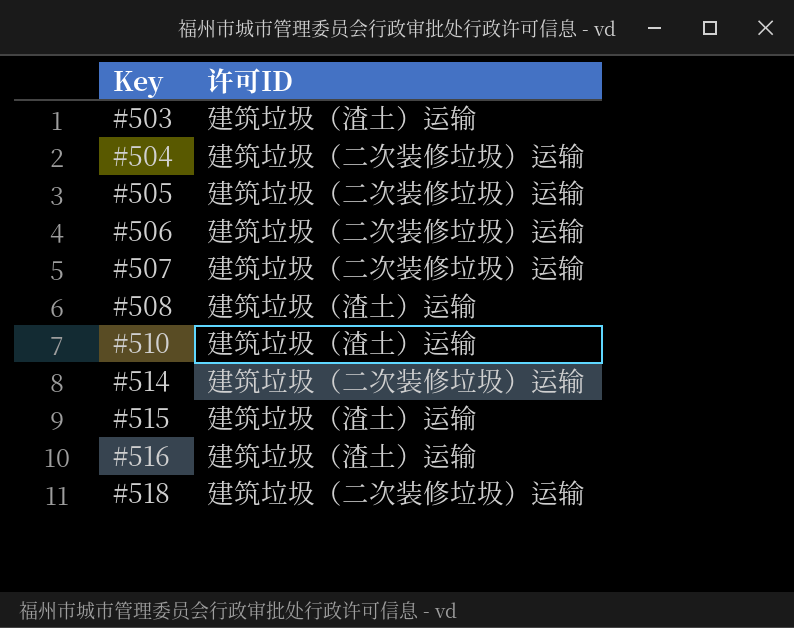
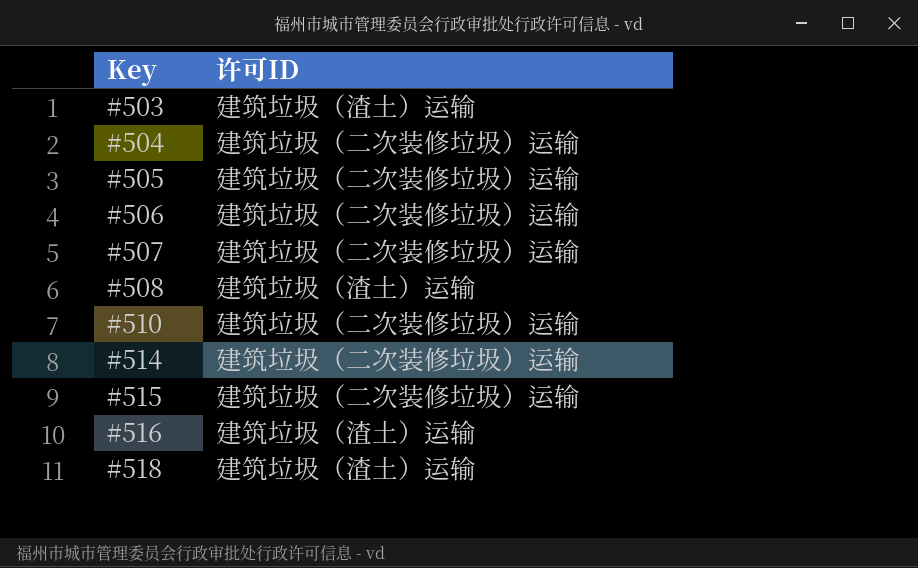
#510 | 许可ID: 建筑垃圾（渣土）运输 -> 建筑垃圾（二次装修垃圾）运输
#515 | 许可ID: 建筑垃圾（渣土）运输 -> 建筑垃圾（二次装修垃圾）运输
#518 | 许可ID: 建筑垃圾（二次装修垃圾）运输 -> 建筑垃圾（渣土）运输

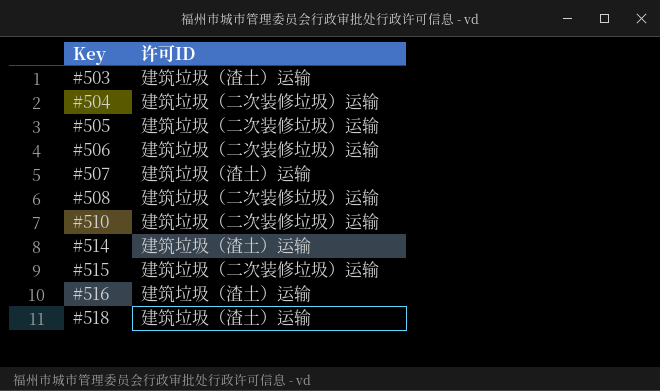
#507 | 许可ID: 建筑垃圾（二次装修垃圾）运输 -> 建筑垃圾（渣土）运输
#508 | 许可ID: 建筑垃圾（渣土）运输 -> 建筑垃圾（二次装修垃圾）运输
#514 | 许可ID: 建筑垃圾（二次装修垃圾）运输 -> 建筑垃圾（渣土）运输

